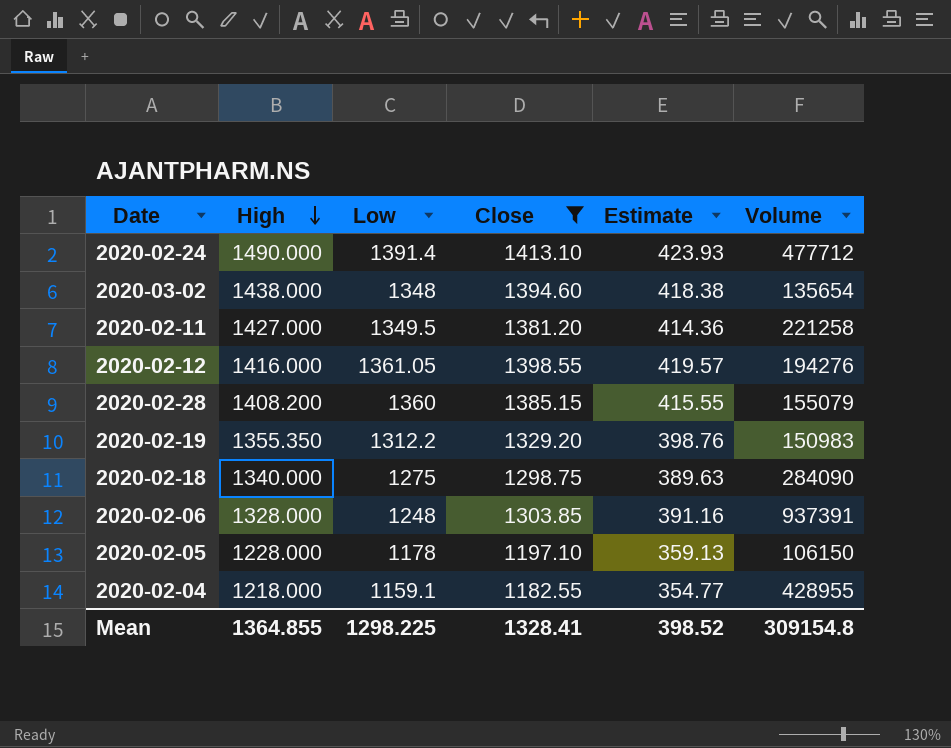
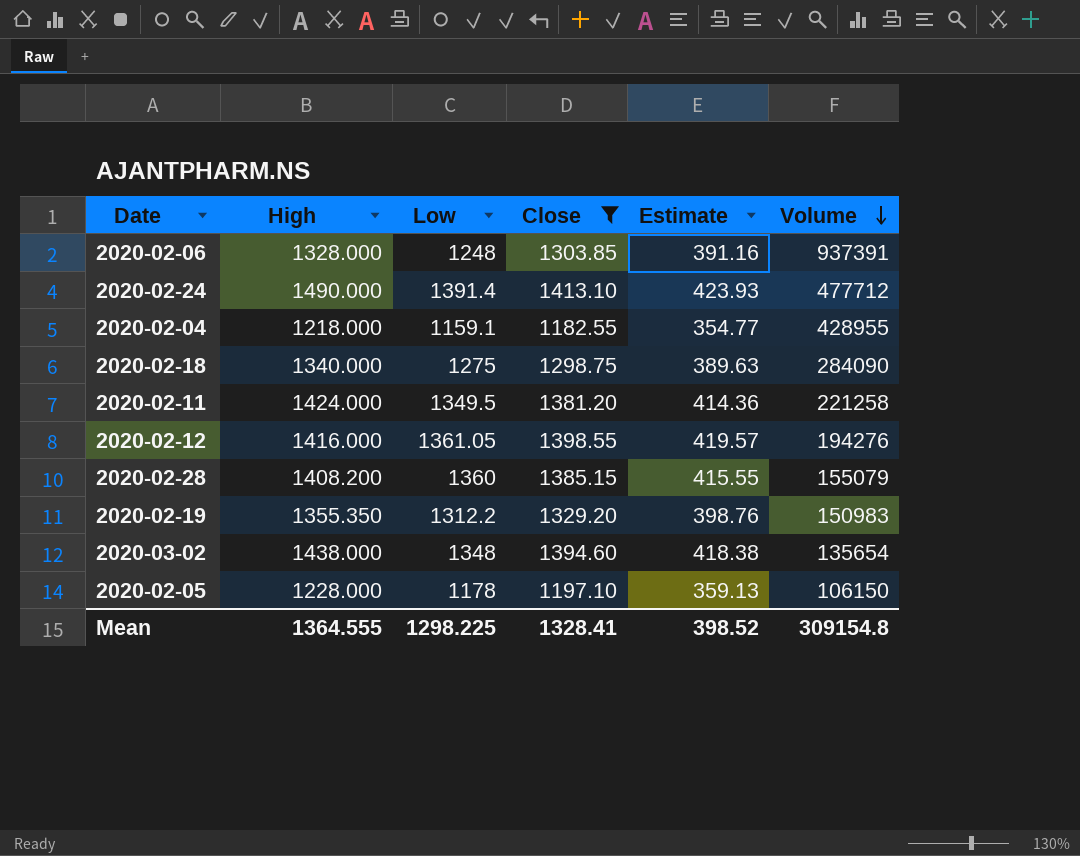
row order: High descending -> Volume descending
2020-02-11 | High: 1427.000 -> 1424.000
Mean | High: 1364.855 -> 1364.555

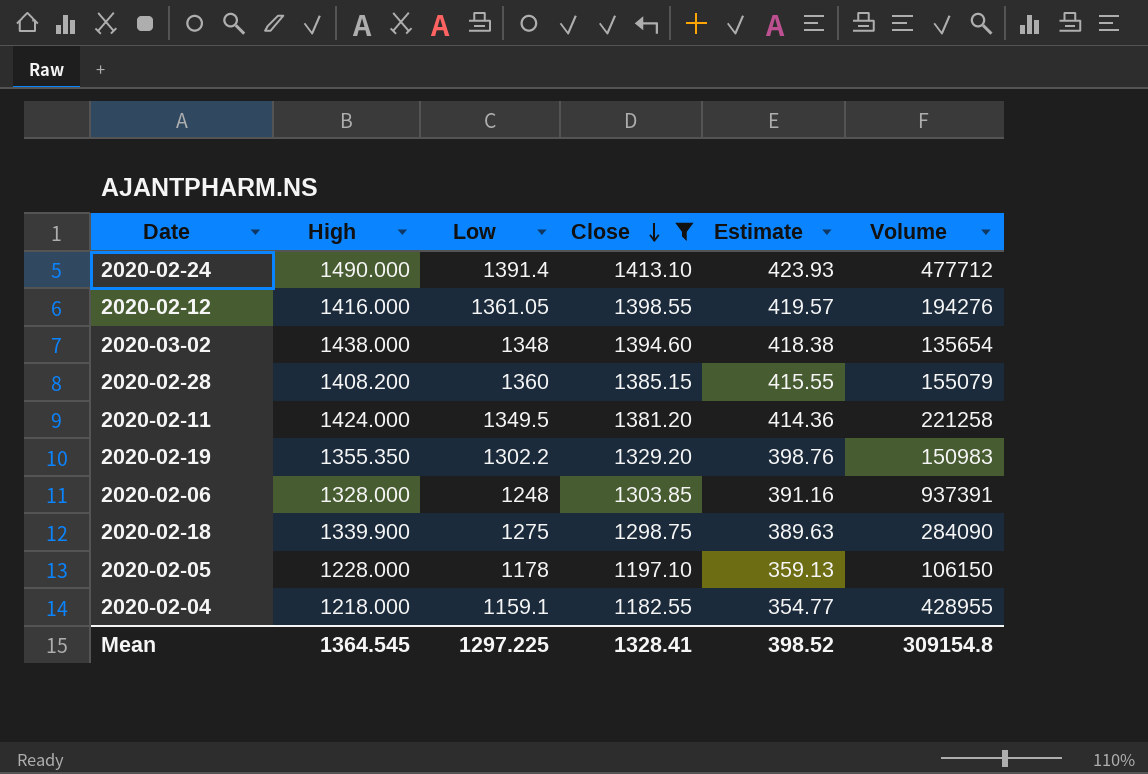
row order: Volume descending -> Close descending
2020-02-19 | Low: 1312.2 -> 1302.2
2020-02-18 | High: 1340.000 -> 1339.900
Mean | High: 1364.555 -> 1364.545
Mean | Low: 1298.225 -> 1297.225

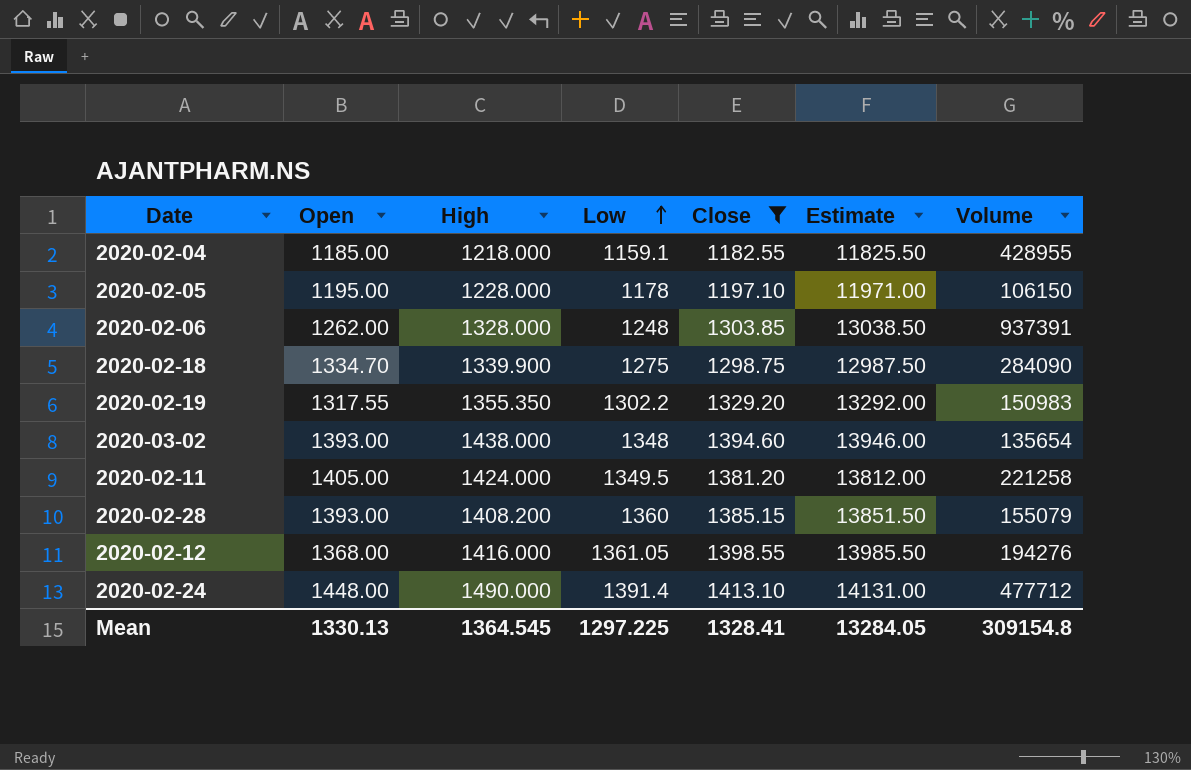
row order: Close descending -> Low ascending
column Open | position: none -> 2
column Estimate | formula: [Close] * 0.3 -> [Close] * 10
Mean | Estimate: 398.52 -> 13284.05

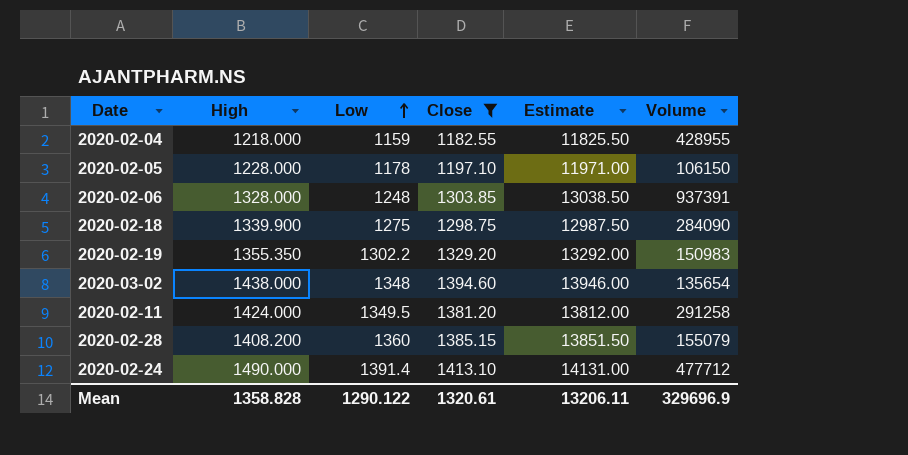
column Open | position: 2 -> none
row 2020-02-12: 1368.00 | 1416.000 | 1361.05 | 1398.55 | 13985.50 | 194276 -> none
2020-02-04 | Low: 1159.1 -> 1159
2020-02-11 | Volume: 221258 -> 291258
Mean | High: 1364.545 -> 1358.828
Mean | Low: 1297.225 -> 1290.122
Mean | Close: 1328.41 -> 1320.61
Mean | Estimate: 13284.05 -> 13206.11
Mean | Volume: 309154.8 -> 329696.9

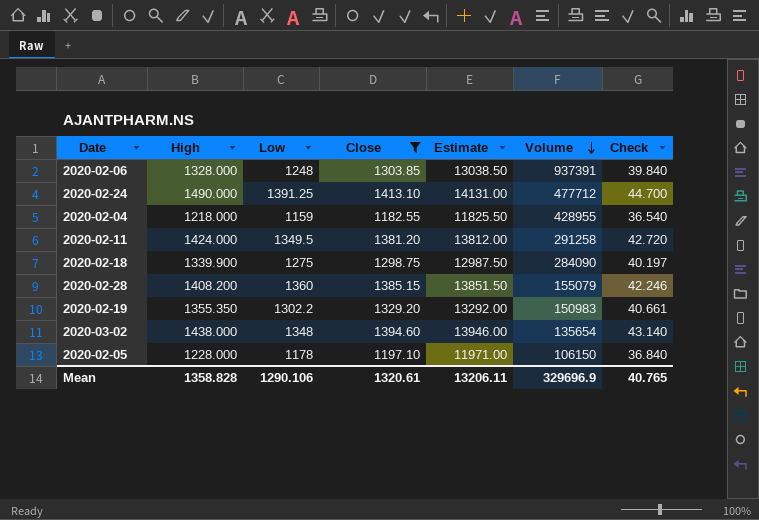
row order: Low ascending -> Volume descending
column Check | formula: none -> [High] * 0.03
2020-02-24 | Low: 1391.4 -> 1391.25
Mean | Low: 1290.122 -> 1290.106

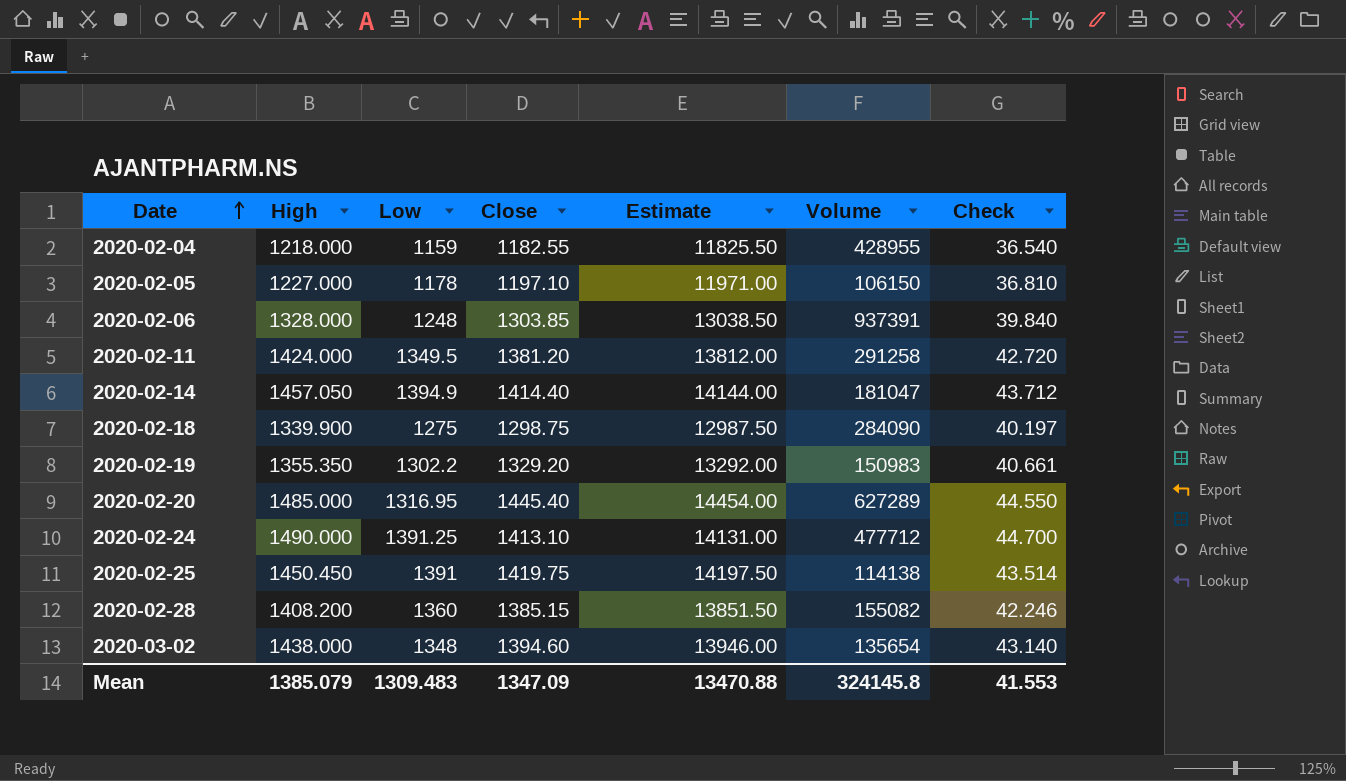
filter: Close <= 1413.10 -> none
row order: Volume descending -> Date ascending
2020-02-05 | High: 1228.000 -> 1227.000
2020-02-05 | Check: 36.840 -> 36.810
2020-02-28 | Volume: 155079 -> 155082
Mean | High: 1358.828 -> 1385.079
Mean | Low: 1290.106 -> 1309.483
Mean | Close: 1320.61 -> 1347.09
Mean | Estimate: 13206.11 -> 13470.88
Mean | Volume: 329696.9 -> 324145.8
Mean | Check: 40.765 -> 41.553

